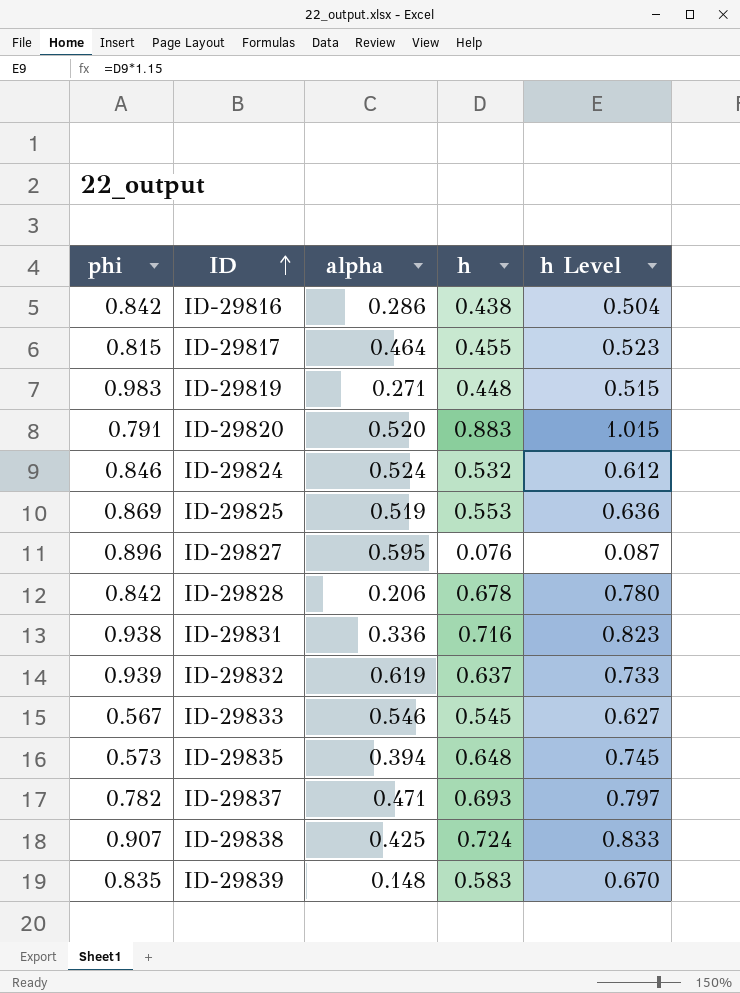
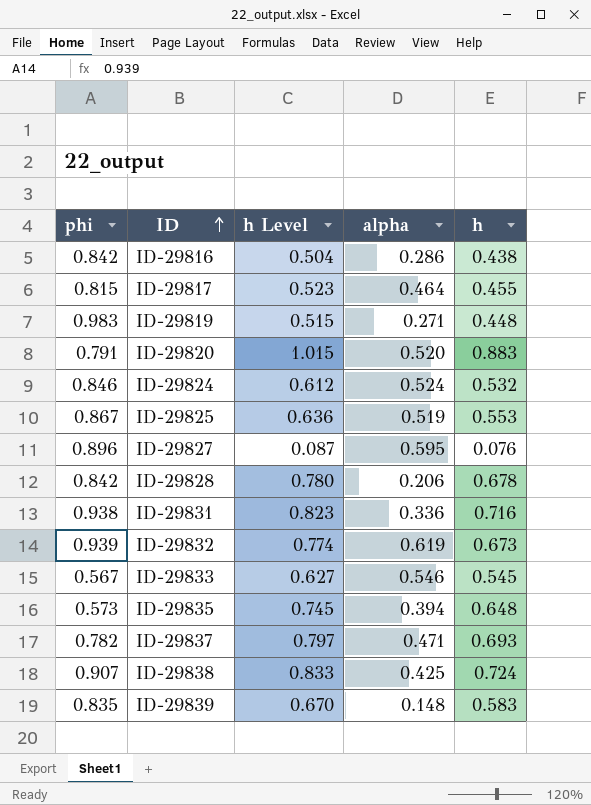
column h Level | position: 5 -> 3
ID-29825 | phi: 0.869 -> 0.867
ID-29832 | h Level: 0.733 -> 0.774
ID-29832 | h: 0.637 -> 0.673

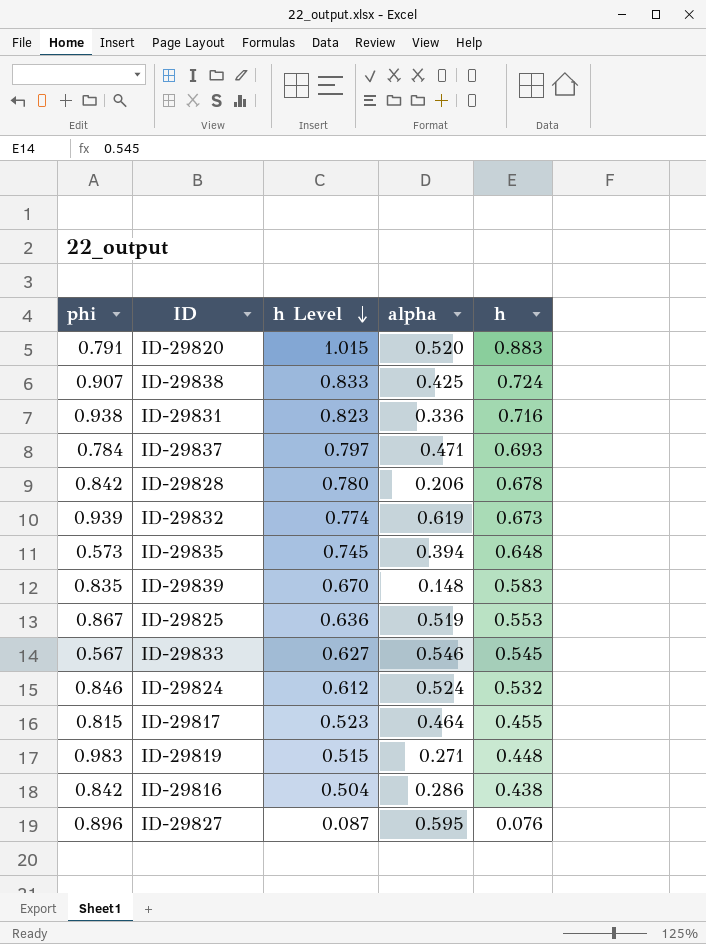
row order: ID ascending -> h Level descending
ID-29837 | phi: 0.782 -> 0.784

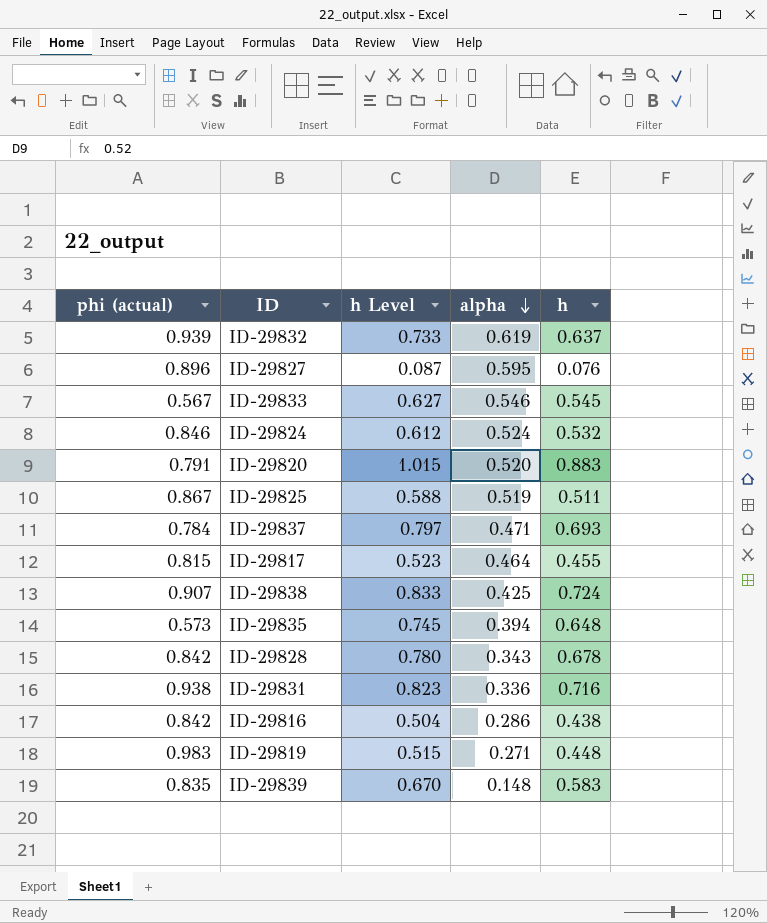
row order: h Level descending -> alpha descending
column name: phi -> phi (actual)
ID-29832 | h Level: 0.774 -> 0.733
ID-29832 | h: 0.673 -> 0.637
ID-29825 | h Level: 0.636 -> 0.588
ID-29825 | h: 0.553 -> 0.511
ID-29828 | alpha: 0.206 -> 0.343

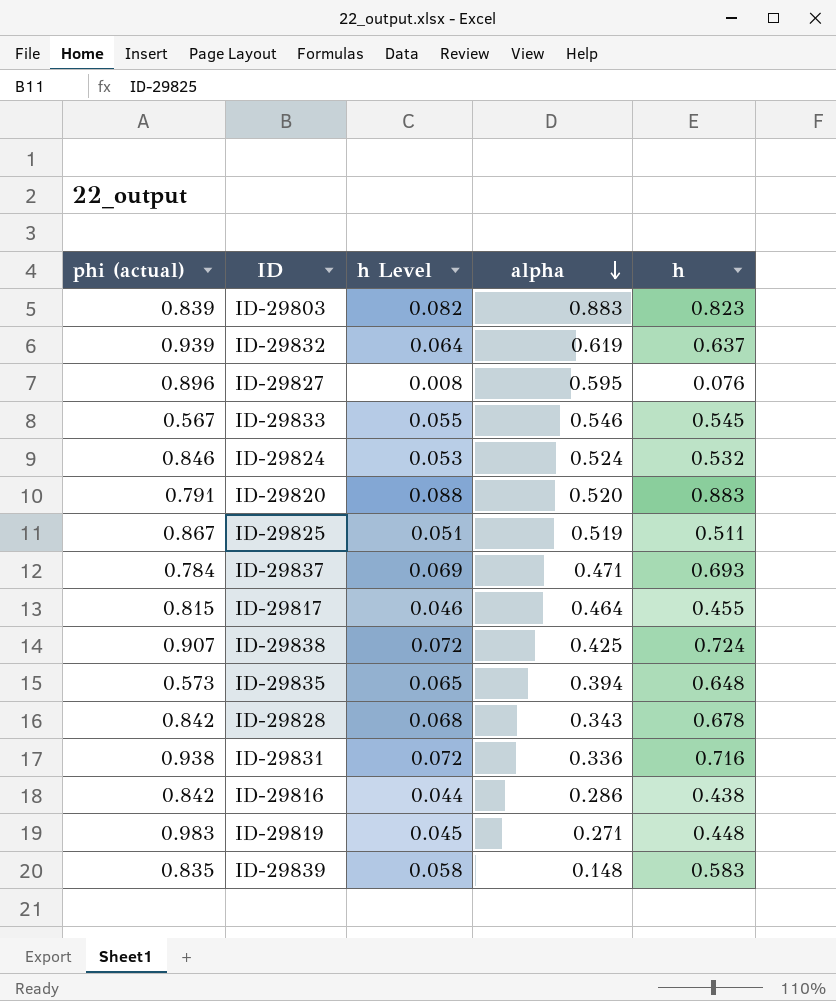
column h Level | formula: [h] * 1.15 -> [h] * 0.1
row ID-29803: none -> 0.839 | 0.082 | 0.883 | 0.823

